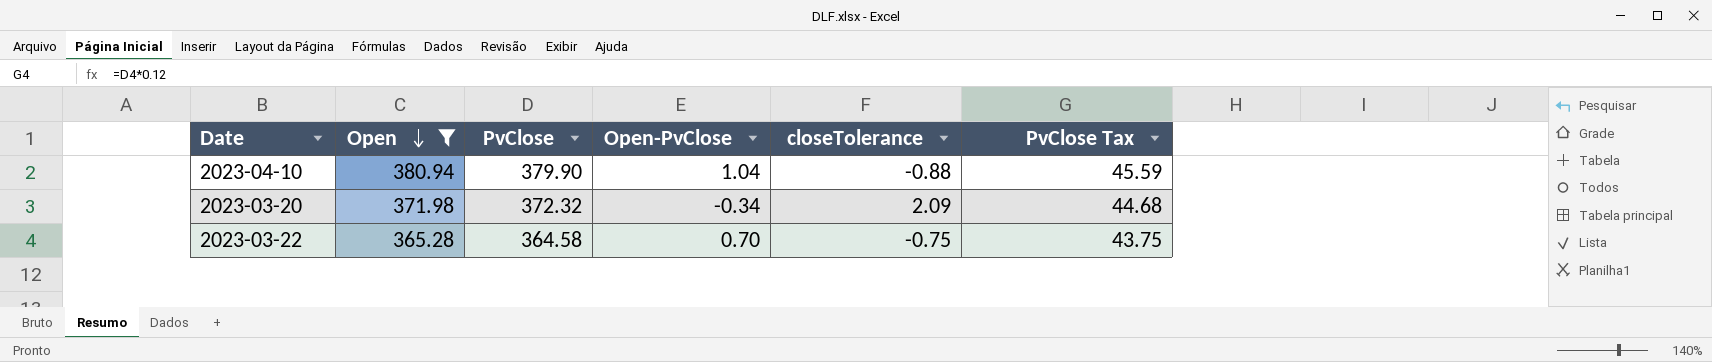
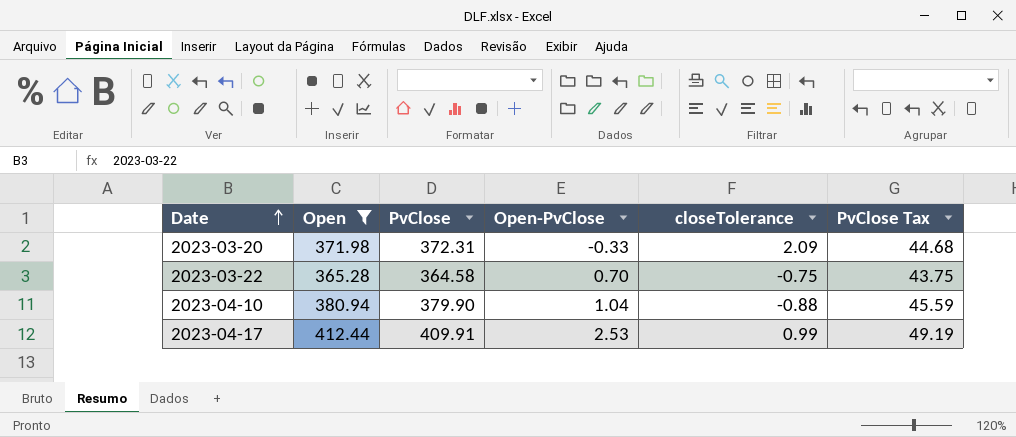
row order: Open descending -> Date ascending
2023-03-20 | PvClose: 372.32 -> 372.31
2023-03-20 | Open-PvClose: -0.34 -> -0.33
row 2023-04-17: none -> 412.44 | 409.91 | 2.53 | 0.99 | 49.19

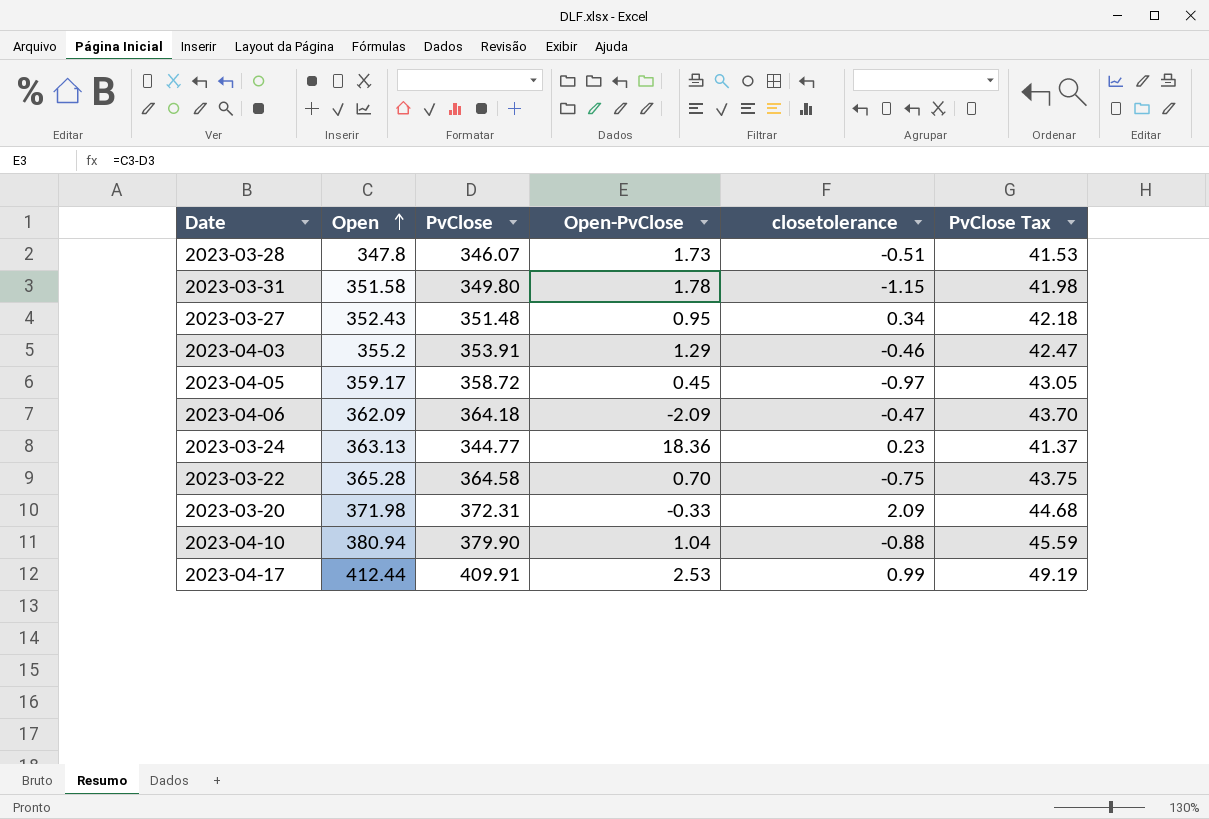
filter: Open >= 365.28 -> none
row order: Date ascending -> Open ascending
column name: closeTolerance -> closetolerance

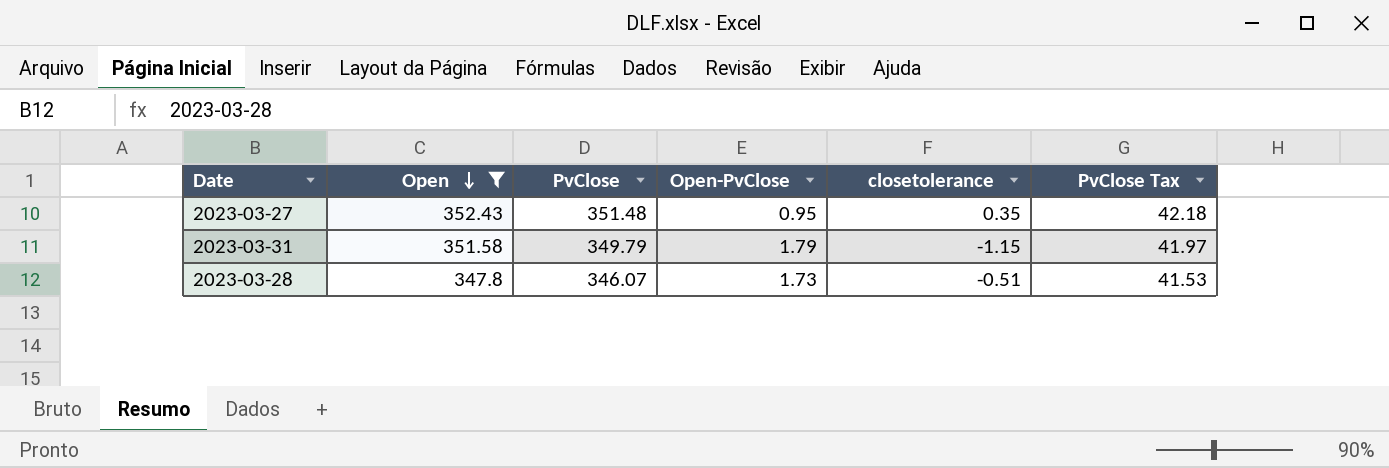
filter: none -> Open <= 352.43
row order: Open ascending -> Open descending
2023-03-27 | closetolerance: 0.34 -> 0.35
2023-03-31 | PvClose: 349.80 -> 349.79
2023-03-31 | Open-PvClose: 1.78 -> 1.79
2023-03-31 | PvClose Tax: 41.98 -> 41.97

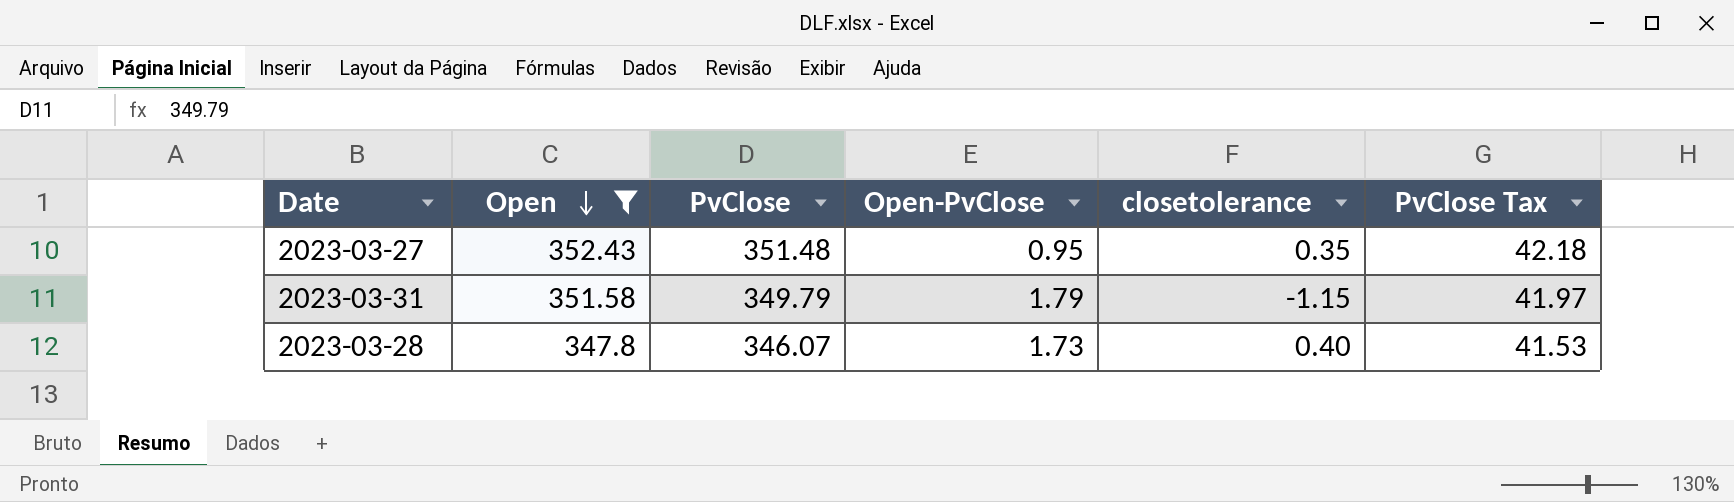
2023-03-28 | closetolerance: -0.51 -> 0.40

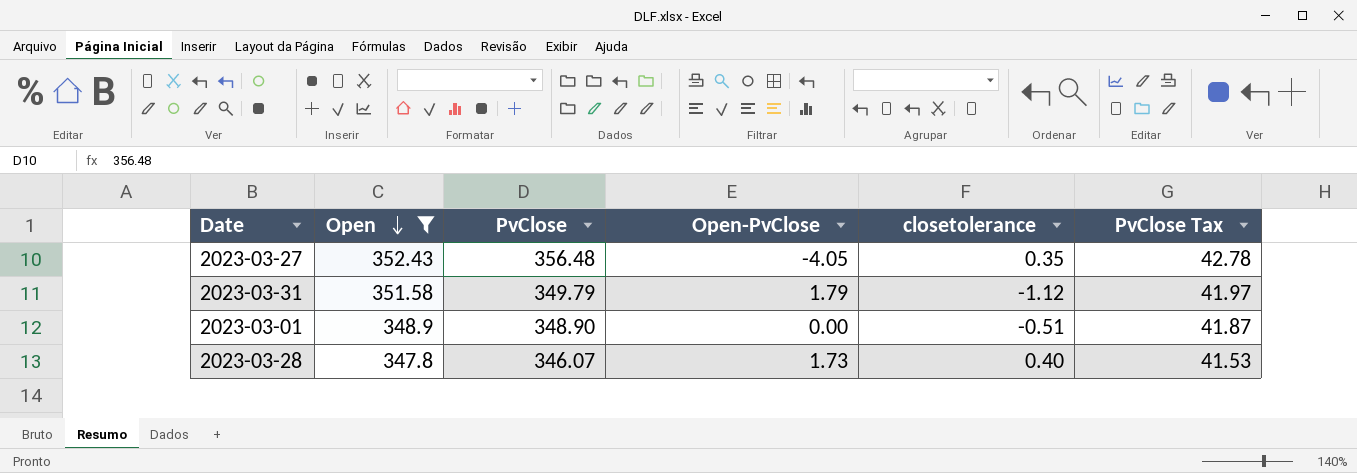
2023-03-27 | PvClose: 351.48 -> 356.48
2023-03-27 | Open-PvClose: 0.95 -> -4.05
2023-03-27 | PvClose Tax: 42.18 -> 42.78
2023-03-31 | closetolerance: -1.15 -> -1.12
row 2023-03-01: none -> 348.9 | 348.90 | 0.00 | -0.51 | 41.87

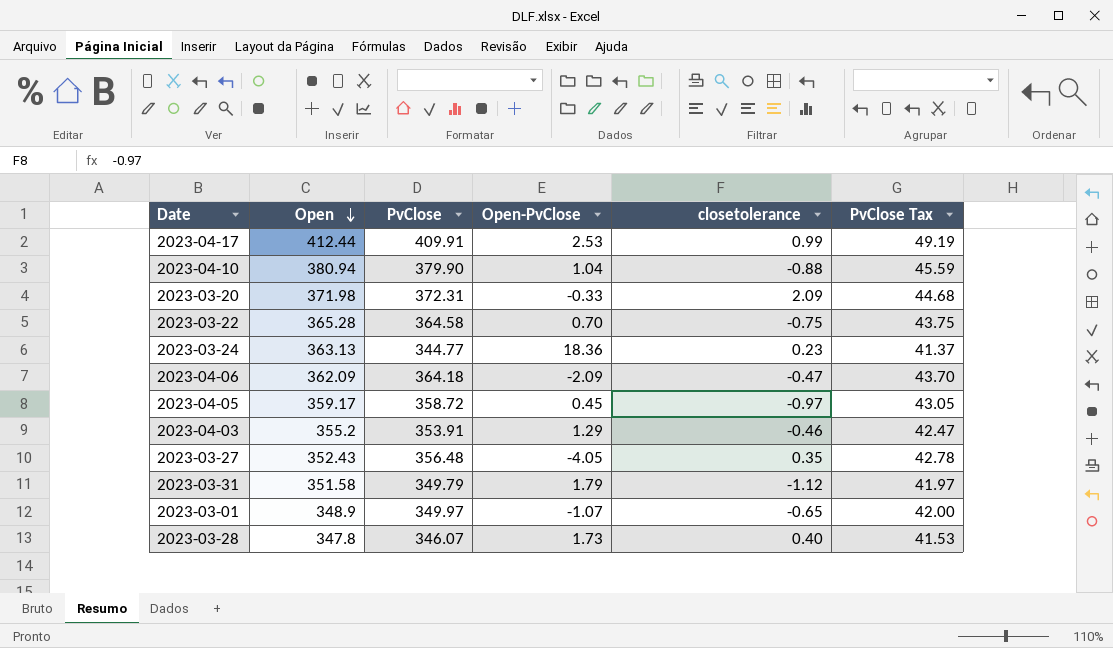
filter: Open <= 352.43 -> none
2023-03-01 | PvClose: 348.90 -> 349.97
2023-03-01 | Open-PvClose: 0.00 -> -1.07
2023-03-01 | closetolerance: -0.51 -> -0.65
2023-03-01 | PvClose Tax: 41.87 -> 42.00

